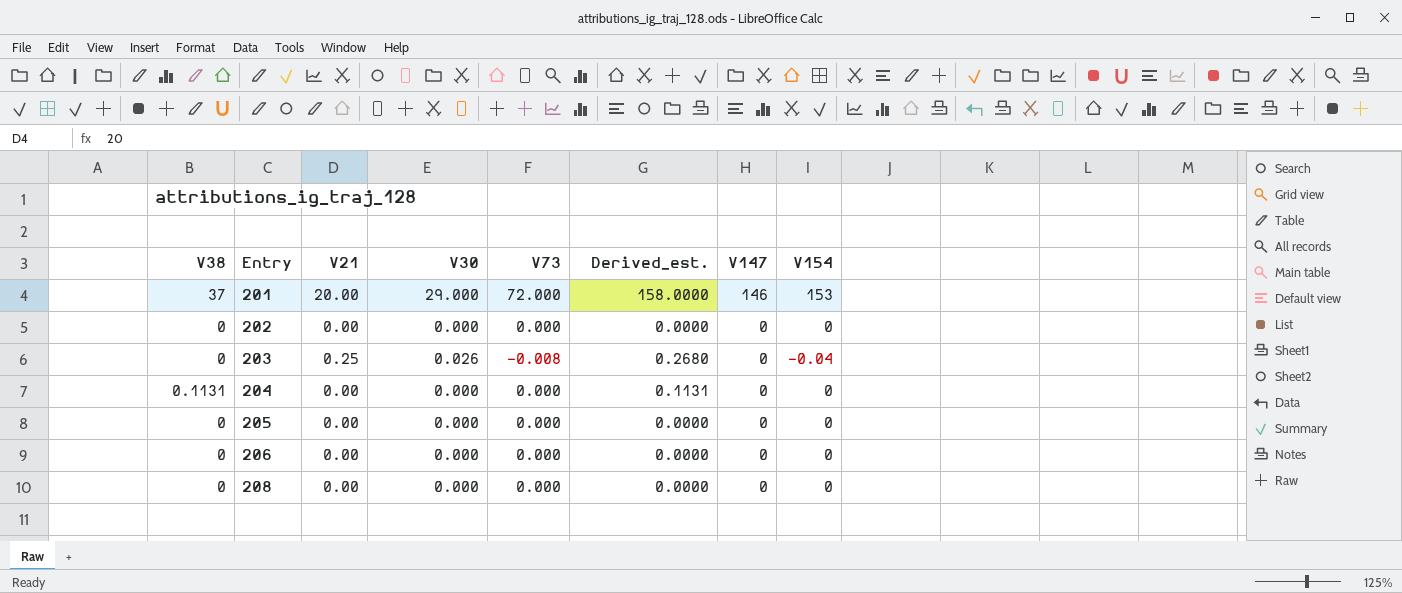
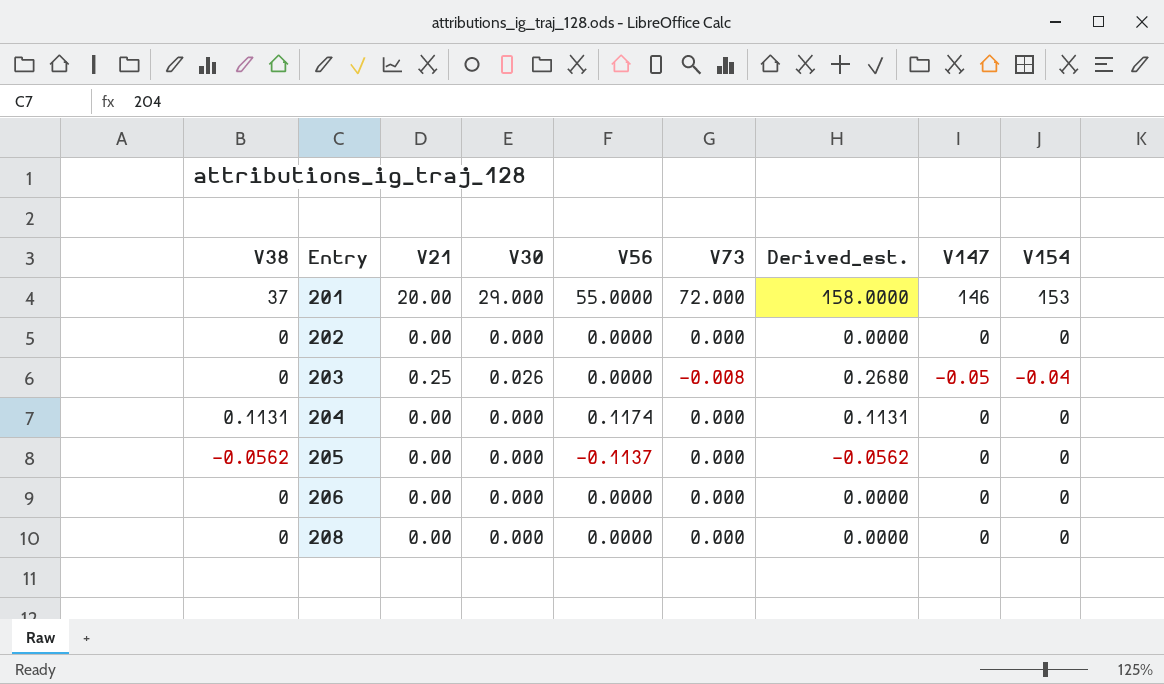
column V56 | position: none -> 5
203 | V147: 0 -> -0.05
205 | V38: 0 -> -0.0562
205 | Derived_est.: 0.0000 -> -0.0562

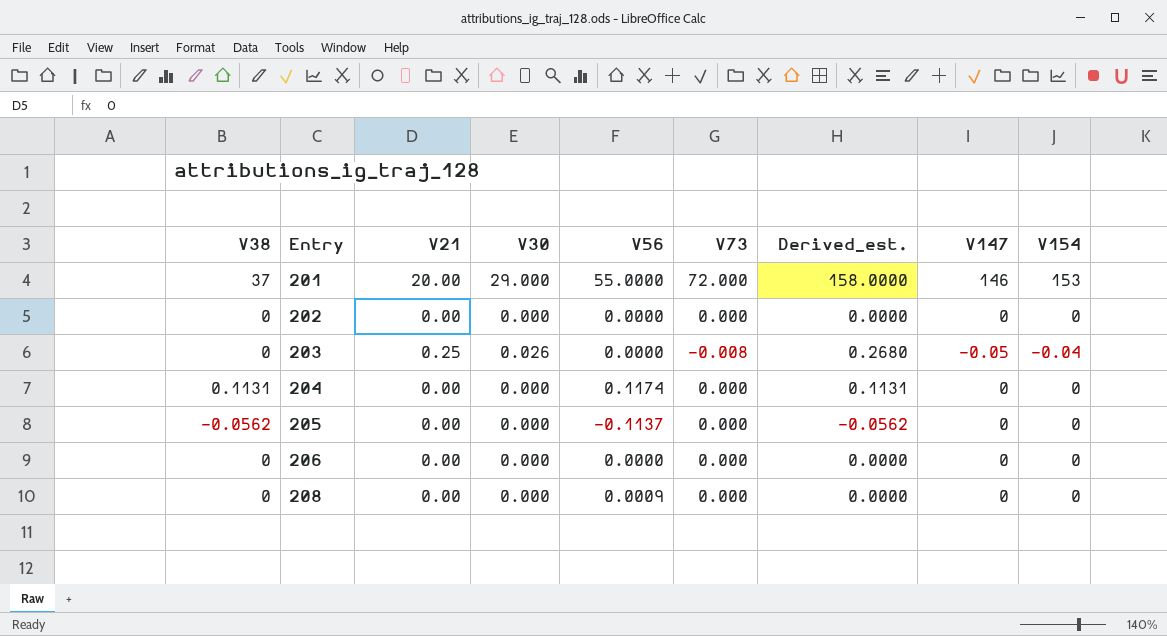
208 | V56: 0.0000 -> 0.0009

